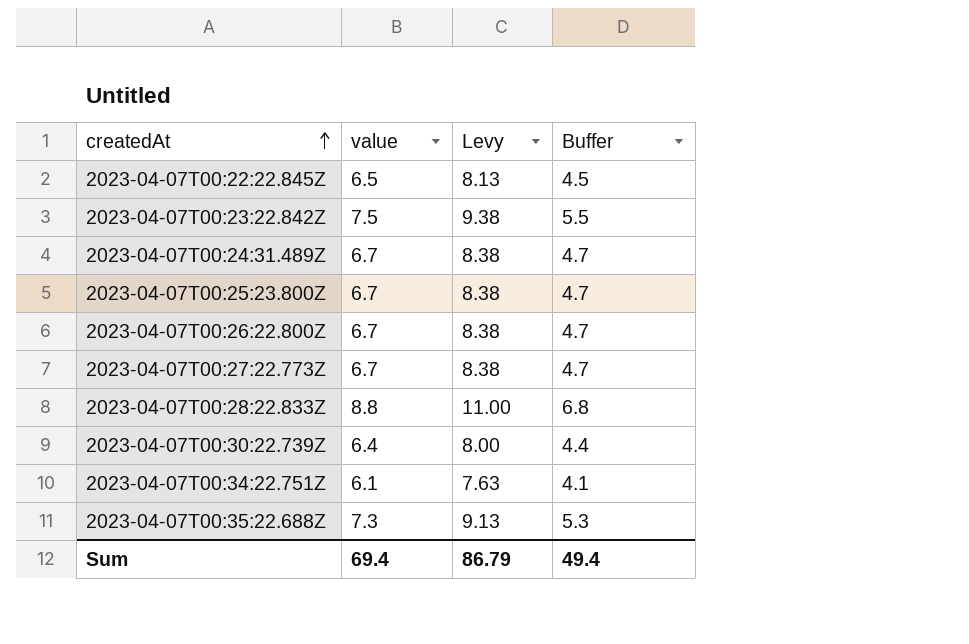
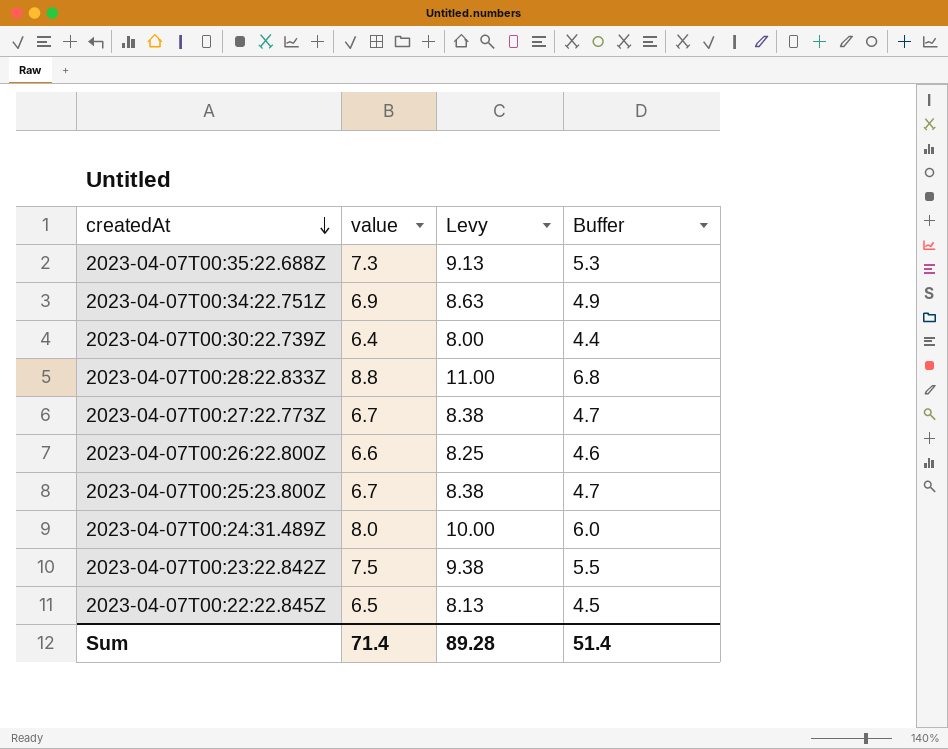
row order: createdAt ascending -> createdAt descending
2023-04-07T00:34:22.751Z | value: 6.1 -> 6.9
2023-04-07T00:34:22.751Z | Levy: 7.63 -> 8.63
2023-04-07T00:34:22.751Z | Buffer: 4.1 -> 4.9
2023-04-07T00:26:22.800Z | value: 6.7 -> 6.6
2023-04-07T00:26:22.800Z | Levy: 8.38 -> 8.25
2023-04-07T00:26:22.800Z | Buffer: 4.7 -> 4.6
2023-04-07T00:24:31.489Z | value: 6.7 -> 8.0
2023-04-07T00:24:31.489Z | Levy: 8.38 -> 10.00
2023-04-07T00:24:31.489Z | Buffer: 4.7 -> 6.0
Sum | value: 69.4 -> 71.4
Sum | Levy: 86.79 -> 89.28
Sum | Buffer: 49.4 -> 51.4

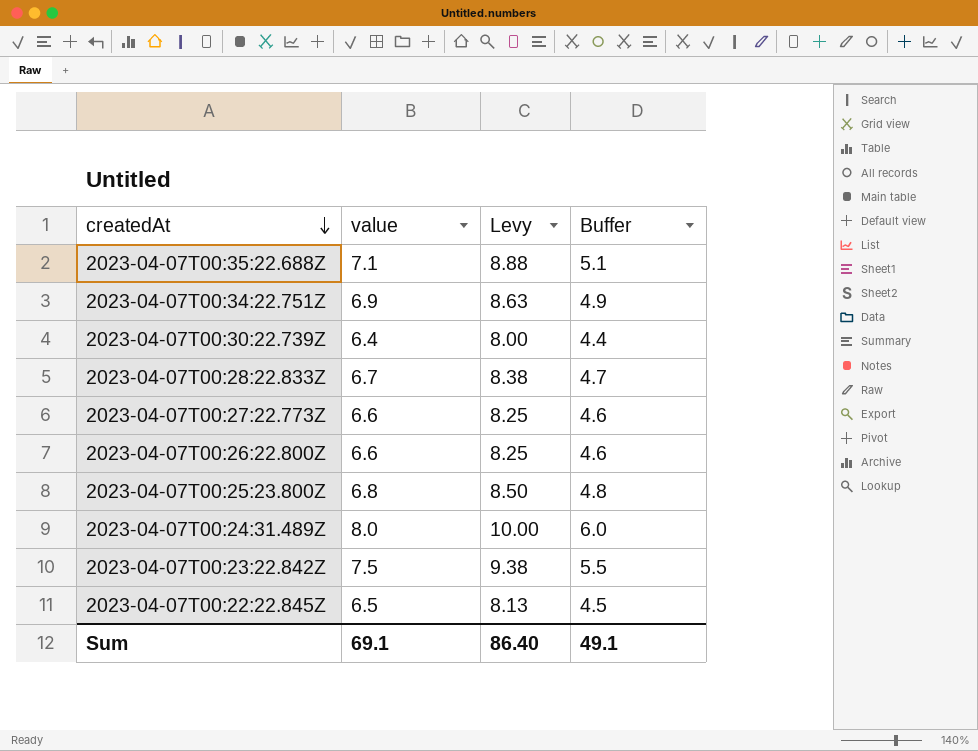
2023-04-07T00:35:22.688Z | value: 7.3 -> 7.1
2023-04-07T00:35:22.688Z | Levy: 9.13 -> 8.88
2023-04-07T00:35:22.688Z | Buffer: 5.3 -> 5.1
2023-04-07T00:28:22.833Z | value: 8.8 -> 6.7
2023-04-07T00:28:22.833Z | Levy: 11.00 -> 8.38
2023-04-07T00:28:22.833Z | Buffer: 6.8 -> 4.7
2023-04-07T00:27:22.773Z | value: 6.7 -> 6.6
2023-04-07T00:27:22.773Z | Levy: 8.38 -> 8.25
2023-04-07T00:27:22.773Z | Buffer: 4.7 -> 4.6
2023-04-07T00:25:23.800Z | value: 6.7 -> 6.8
2023-04-07T00:25:23.800Z | Levy: 8.38 -> 8.50
2023-04-07T00:25:23.800Z | Buffer: 4.7 -> 4.8
Sum | value: 71.4 -> 69.1
Sum | Levy: 89.28 -> 86.40
Sum | Buffer: 51.4 -> 49.1

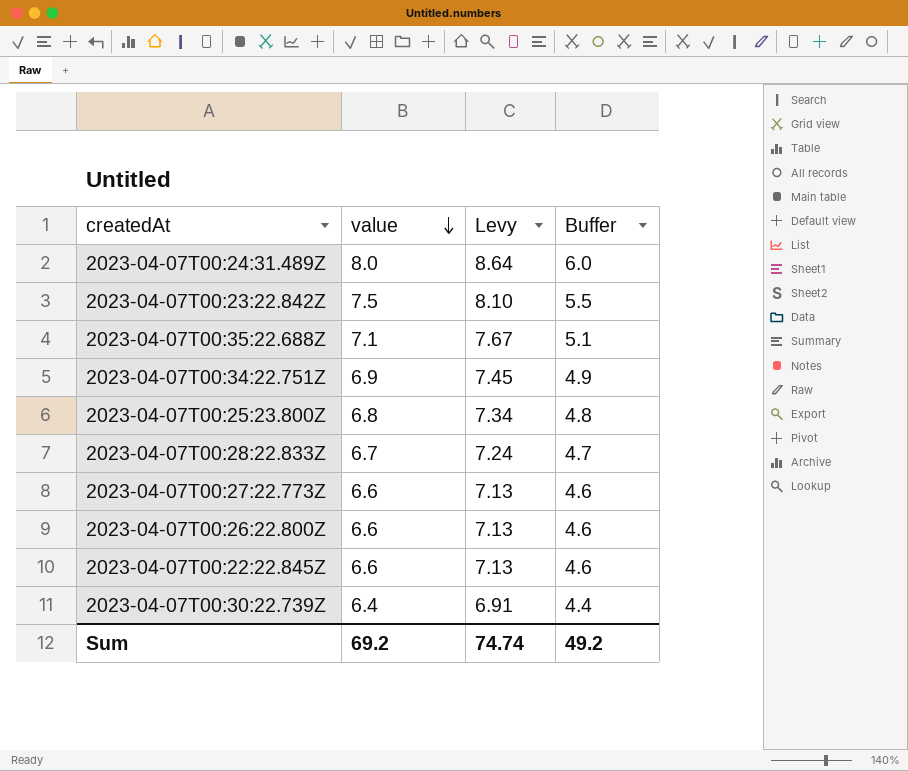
row order: createdAt descending -> value descending
column Levy | formula: [value] * 1.25 -> [value] * 1.08
2023-04-07T00:22:22.845Z | value: 6.5 -> 6.6
2023-04-07T00:22:22.845Z | Buffer: 4.5 -> 4.6
Sum | value: 69.1 -> 69.2
Sum | Levy: 86.40 -> 74.74
Sum | Buffer: 49.1 -> 49.2

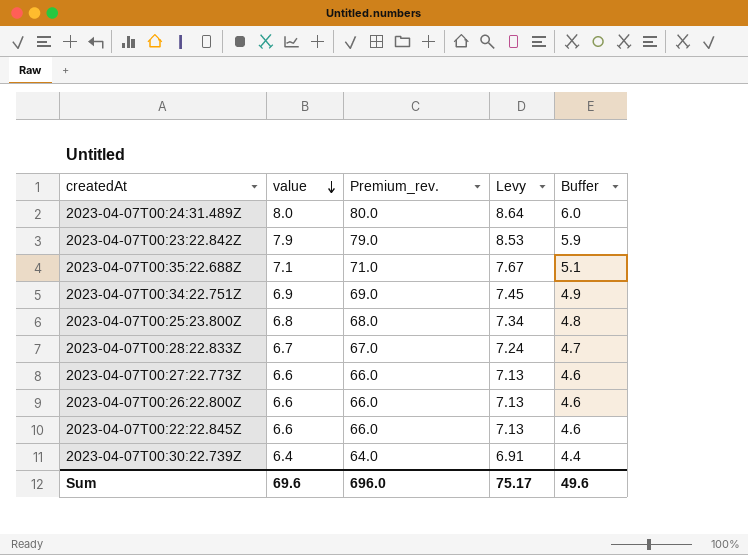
column Premium_rev. | formula: none -> [value] * 10
2023-04-07T00:23:22.842Z | value: 7.5 -> 7.9
2023-04-07T00:23:22.842Z | Levy: 8.10 -> 8.53
2023-04-07T00:23:22.842Z | Buffer: 5.5 -> 5.9
Sum | value: 69.2 -> 69.6
Sum | Levy: 74.74 -> 75.17
Sum | Buffer: 49.2 -> 49.6

